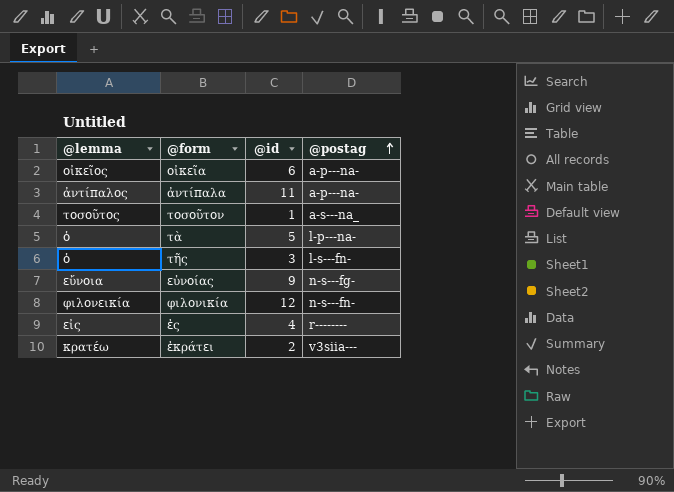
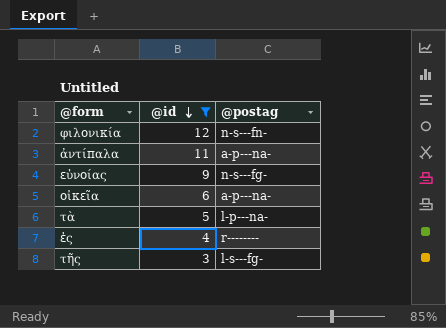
filter: none -> @id >= 3
row order: @postag ascending -> @id descending
column @lemma | position: 1 -> none
τῆς | @postag: l-s---fn- -> l-s---fg-

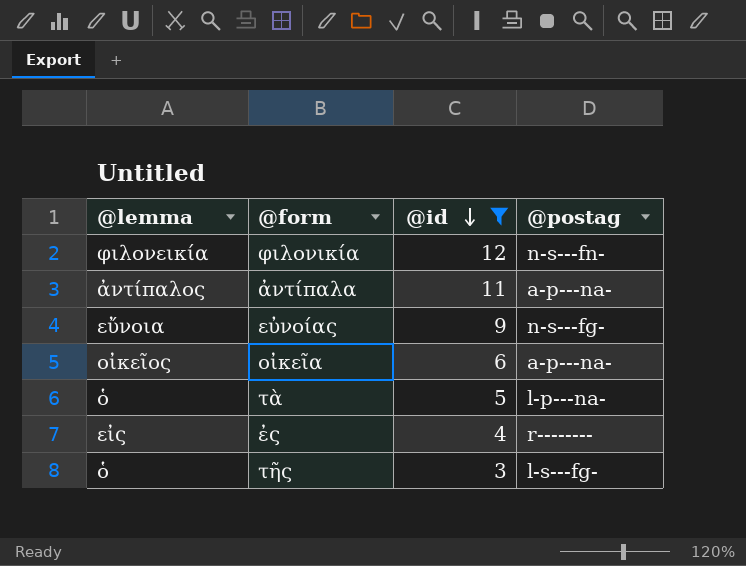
column @lemma | position: none -> 1

